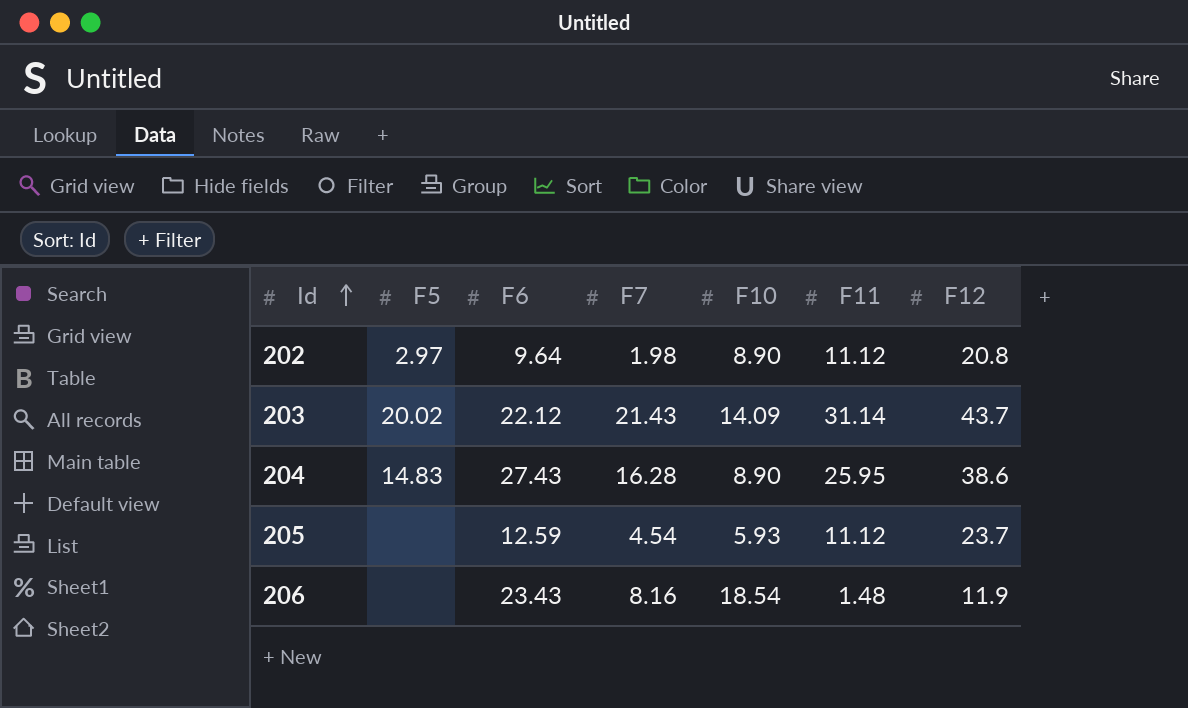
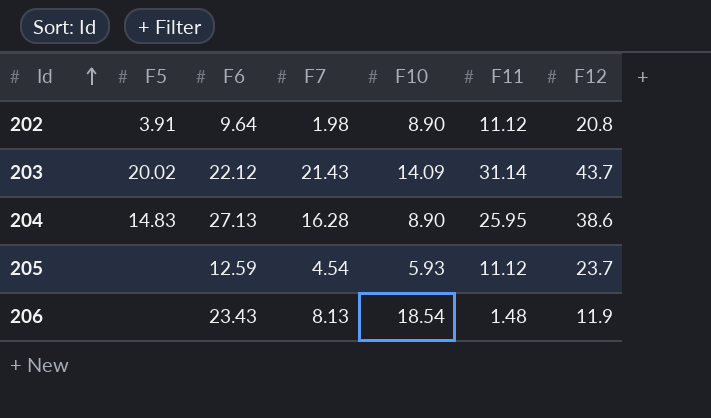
202 | F5: 2.97 -> 3.91
204 | F6: 27.43 -> 27.13
206 | F7: 8.16 -> 8.13

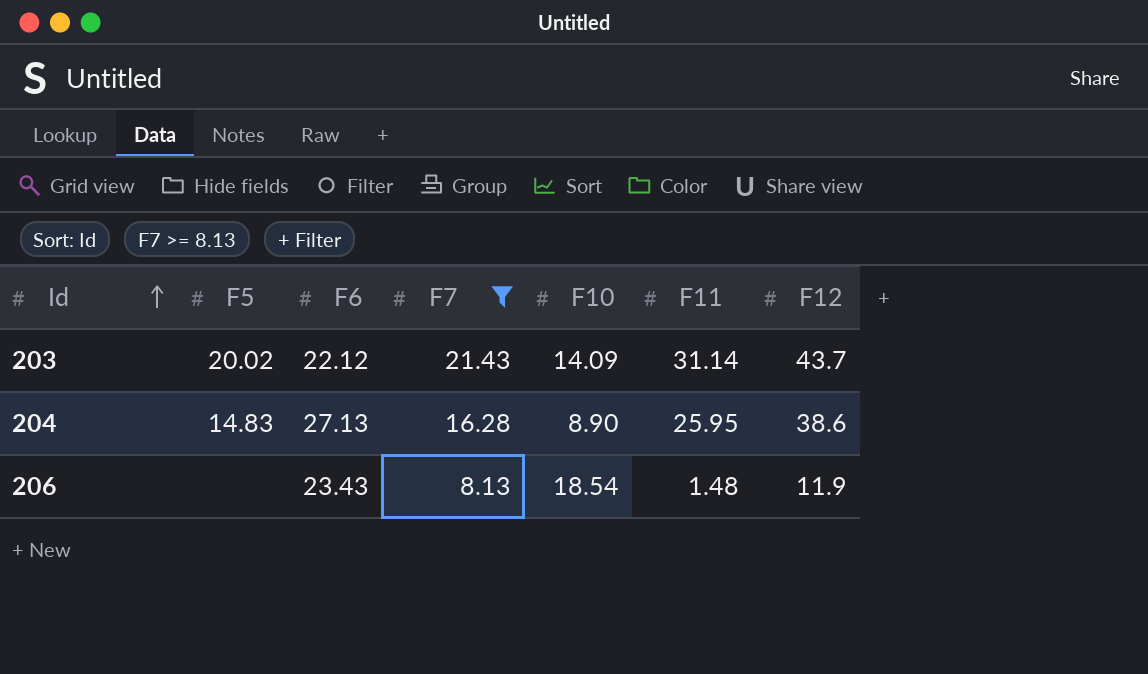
filter: none -> F7 >= 8.13

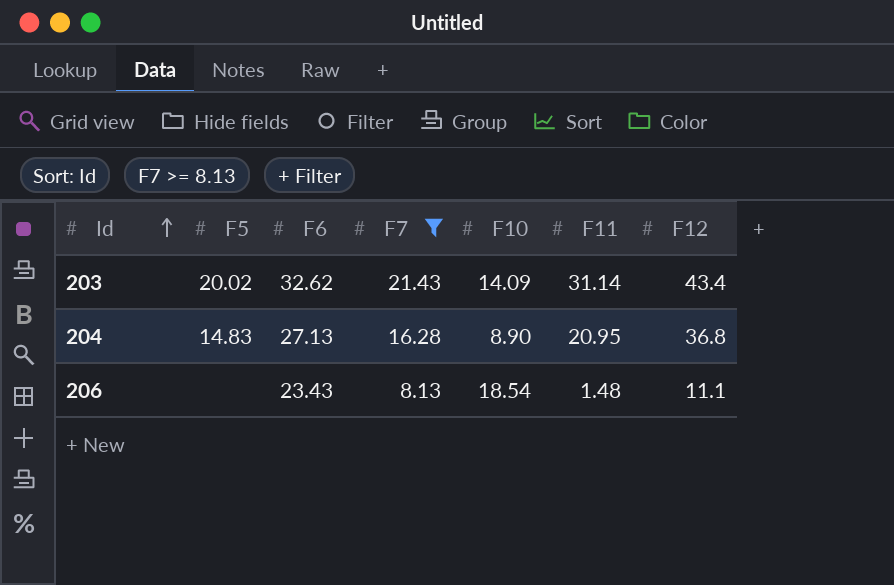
203 | F6: 22.12 -> 32.62
203 | F12: 43.7 -> 43.4
204 | F11: 25.95 -> 20.95
204 | F12: 38.6 -> 36.8
206 | F12: 11.9 -> 11.1

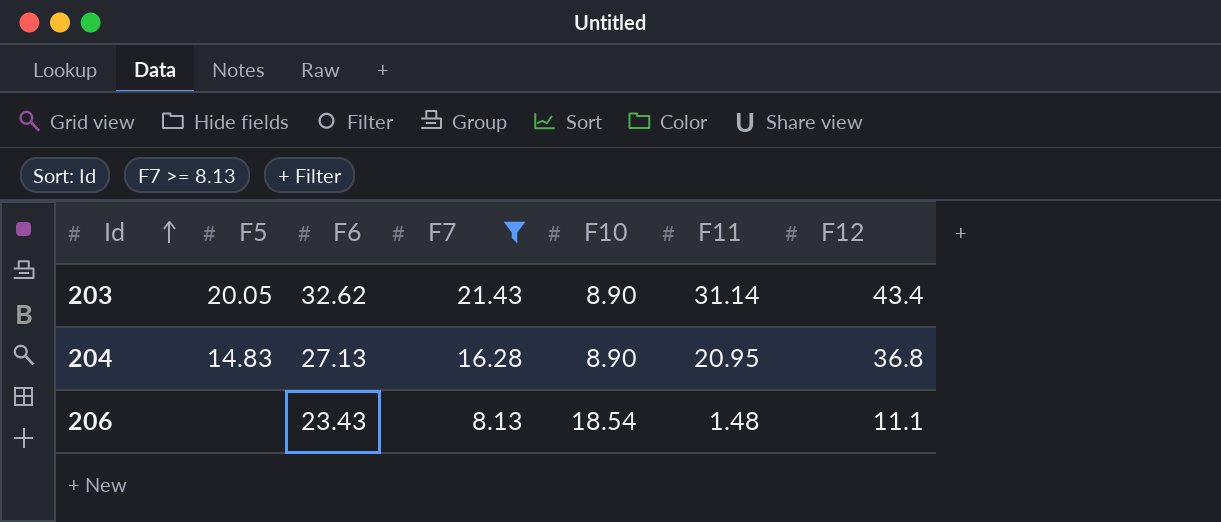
203 | F5: 20.02 -> 20.05
203 | F10: 14.09 -> 8.90

